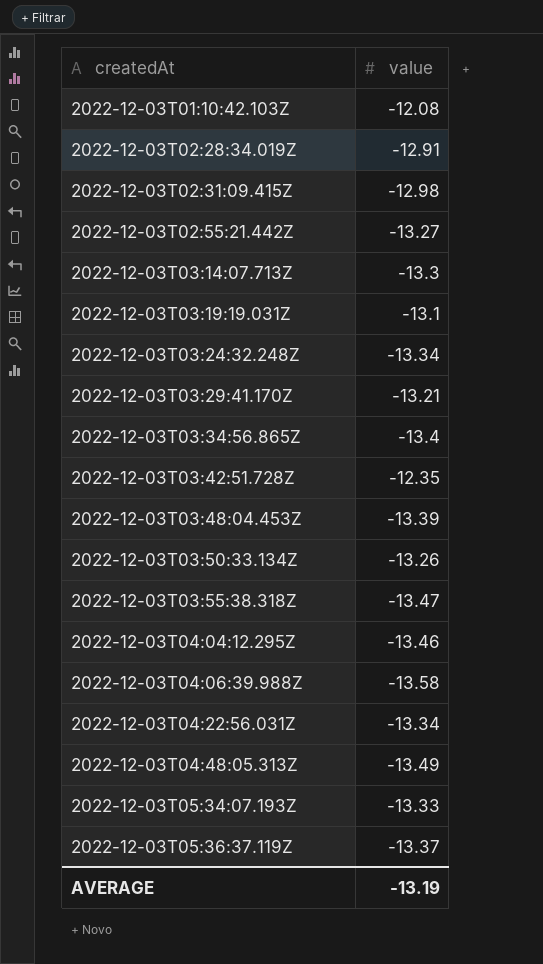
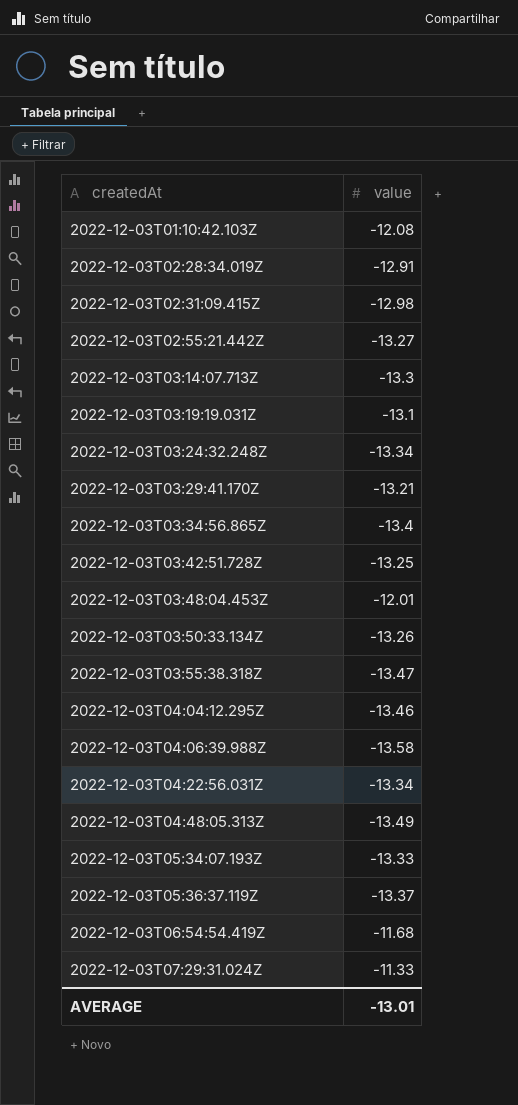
2022-12-03T03:42:51.728Z | value: -12.35 -> -13.25
2022-12-03T03:48:04.453Z | value: -13.39 -> -12.01
row 2022-12-03T06:54:54.419Z: none -> -11.68
row 2022-12-03T07:29:31.024Z: none -> -11.33
AVERAGE | value: -13.19 -> -13.01

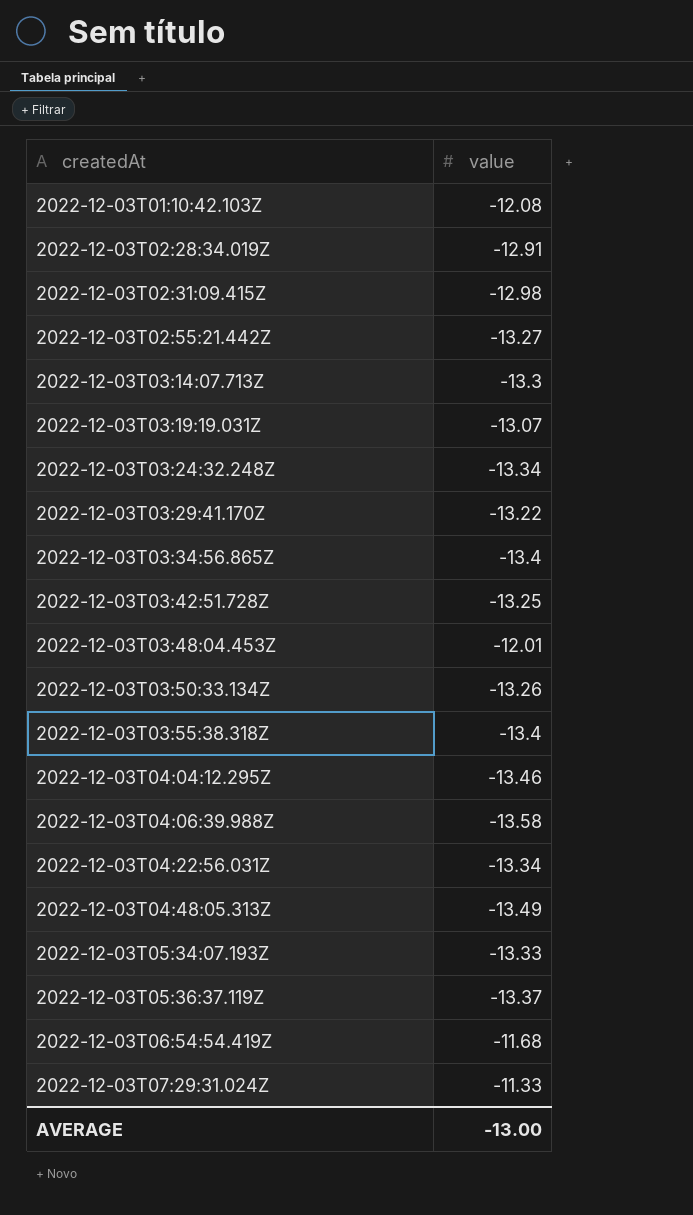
2022-12-03T03:19:19.031Z | value: -13.1 -> -13.07
2022-12-03T03:29:41.170Z | value: -13.21 -> -13.22
2022-12-03T03:55:38.318Z | value: -13.47 -> -13.4
AVERAGE | value: -13.01 -> -13.00

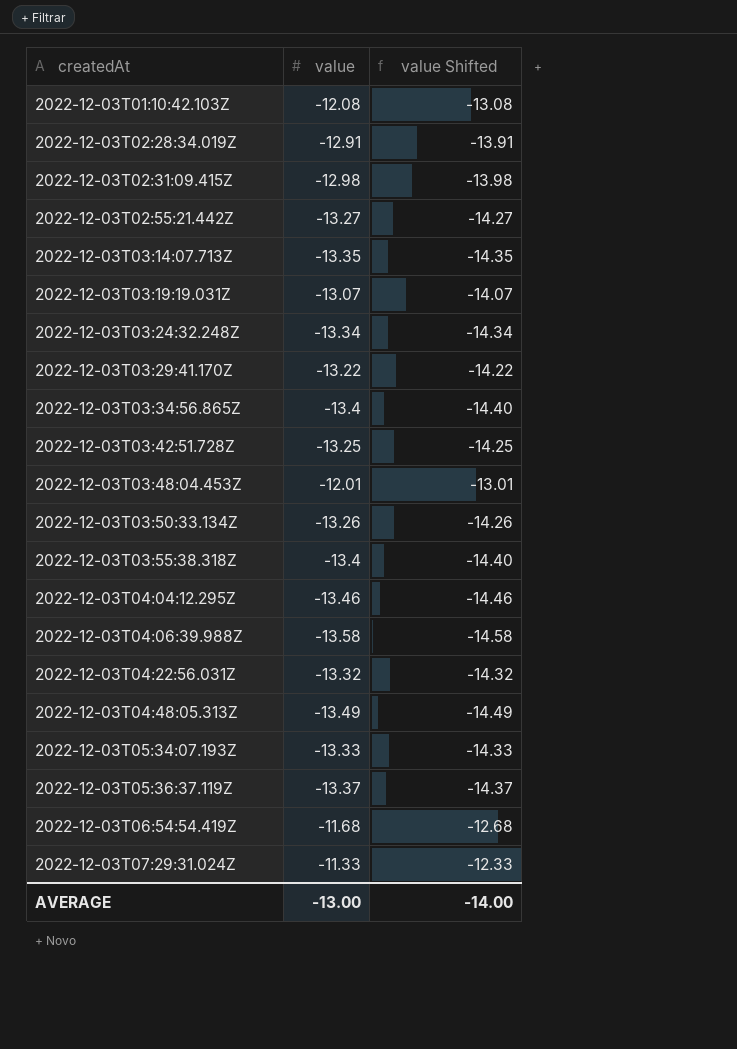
column value Shifted | formula: none -> [value] - 1
2022-12-03T03:14:07.713Z | value: -13.3 -> -13.35
2022-12-03T04:22:56.031Z | value: -13.34 -> -13.32

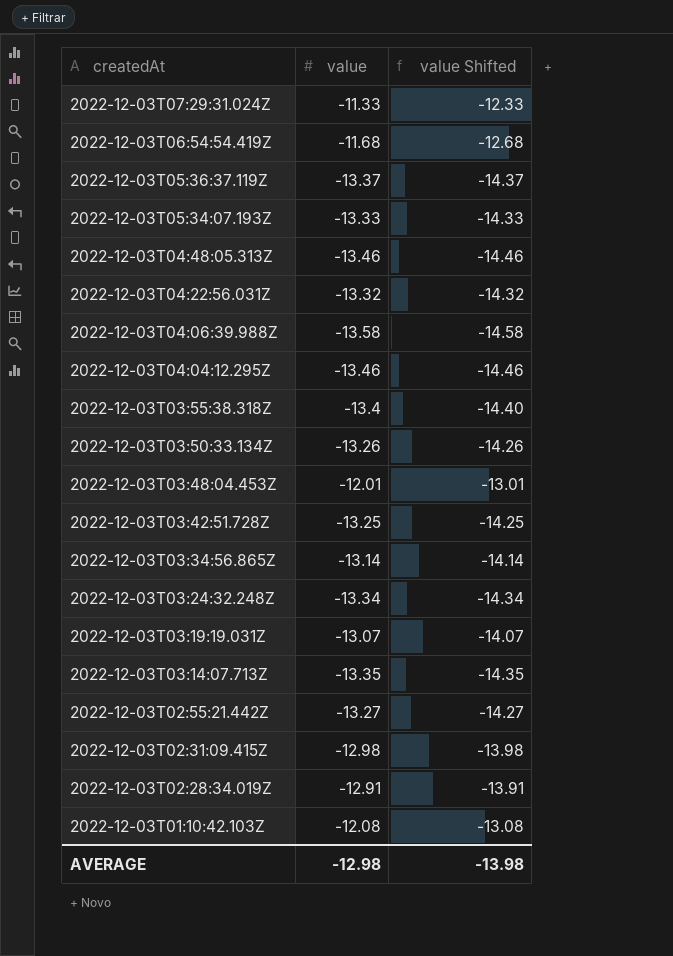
row order: createdAt ascending -> createdAt descending
row 2022-12-03T03:29:41.170Z: -13.22 | -14.22 -> none
2022-12-03T04:48:05.313Z | value: -13.49 -> -13.46
2022-12-03T04:48:05.313Z | value Shifted: -14.49 -> -14.46
2022-12-03T03:34:56.865Z | value: -13.4 -> -13.14
2022-12-03T03:34:56.865Z | value Shifted: -14.40 -> -14.14
AVERAGE | value: -13.00 -> -12.98
AVERAGE | value Shifted: -14.00 -> -13.98

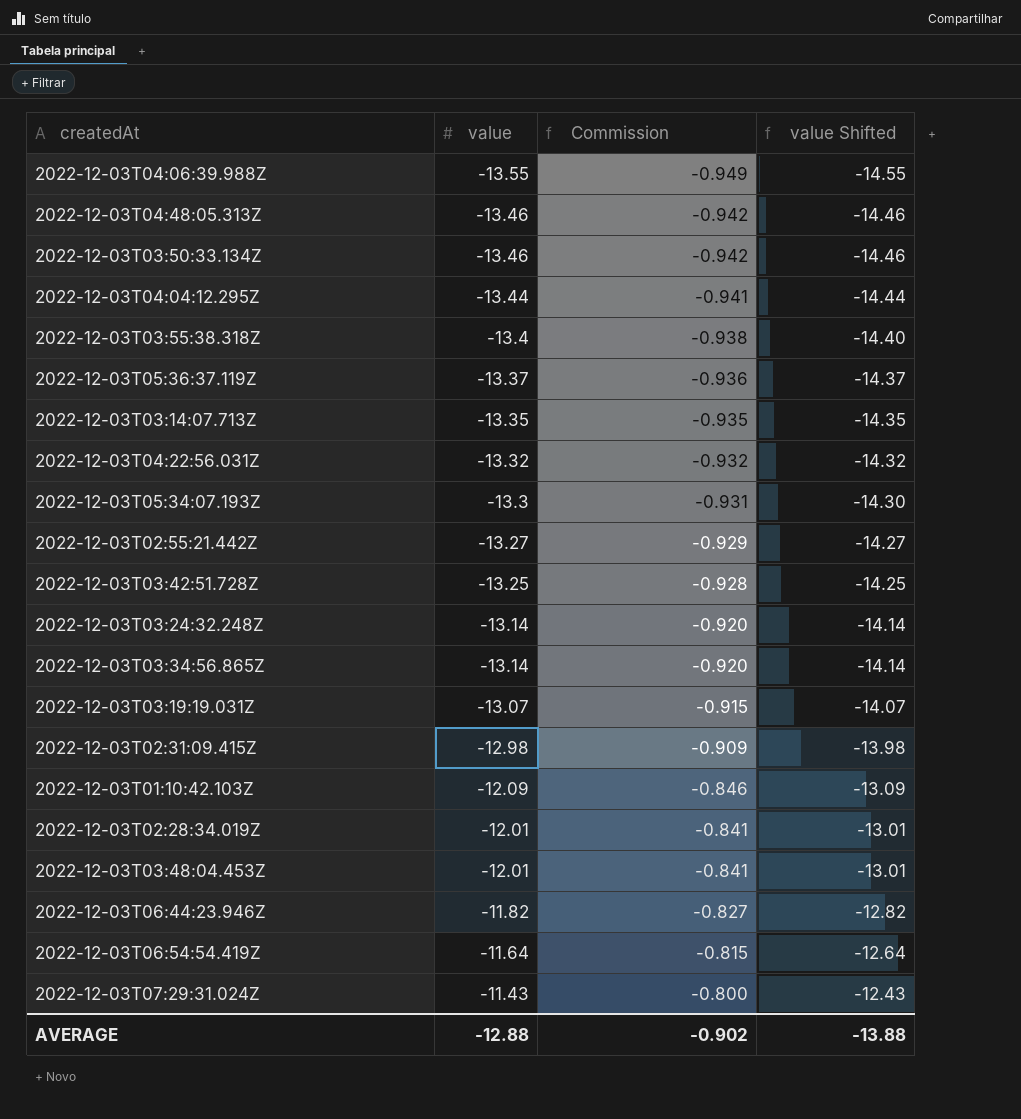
row order: createdAt descending -> value ascending
column Commission | formula: none -> [value] * 0.07
2022-12-03T04:06:39.988Z | value: -13.58 -> -13.55
2022-12-03T04:06:39.988Z | value Shifted: -14.58 -> -14.55
2022-12-03T03:50:33.134Z | value: -13.26 -> -13.46
2022-12-03T03:50:33.134Z | value Shifted: -14.26 -> -14.46
2022-12-03T04:04:12.295Z | value: -13.46 -> -13.44
2022-12-03T04:04:12.295Z | value Shifted: -14.46 -> -14.44
2022-12-03T05:34:07.193Z | value: -13.33 -> -13.3
2022-12-03T05:34:07.193Z | value Shifted: -14.33 -> -14.30
2022-12-03T03:24:32.248Z | value: -13.34 -> -13.14
2022-12-03T03:24:32.248Z | value Shifted: -14.34 -> -14.14
2022-12-03T01:10:42.103Z | value: -12.08 -> -12.09
2022-12-03T01:10:42.103Z | value Shifted: -13.08 -> -13.09
2022-12-03T02:28:34.019Z | value: -12.91 -> -12.01
2022-12-03T02:28:34.019Z | value Shifted: -13.91 -> -13.01
row 2022-12-03T06:44:23.946Z: none -> -11.82 | -0.827 | -12.82
2022-12-03T06:54:54.419Z | value: -11.68 -> -11.64
2022-12-03T06:54:54.419Z | value Shifted: -12.68 -> -12.64
2022-12-03T07:29:31.024Z | value: -11.33 -> -11.43
2022-12-03T07:29:31.024Z | value Shifted: -12.33 -> -12.43
AVERAGE | value: -12.98 -> -12.88
AVERAGE | value Shifted: -13.98 -> -13.88

